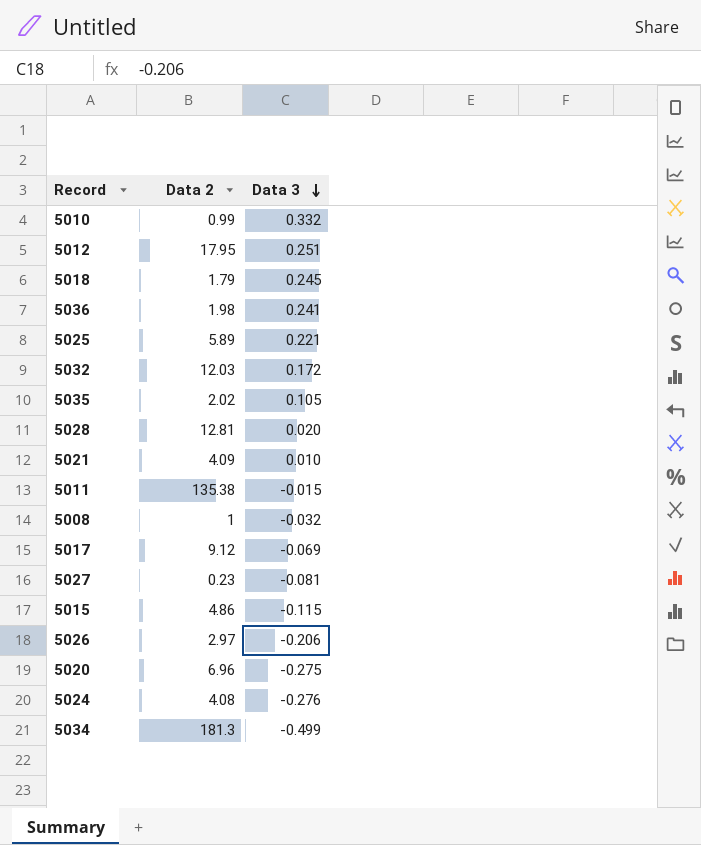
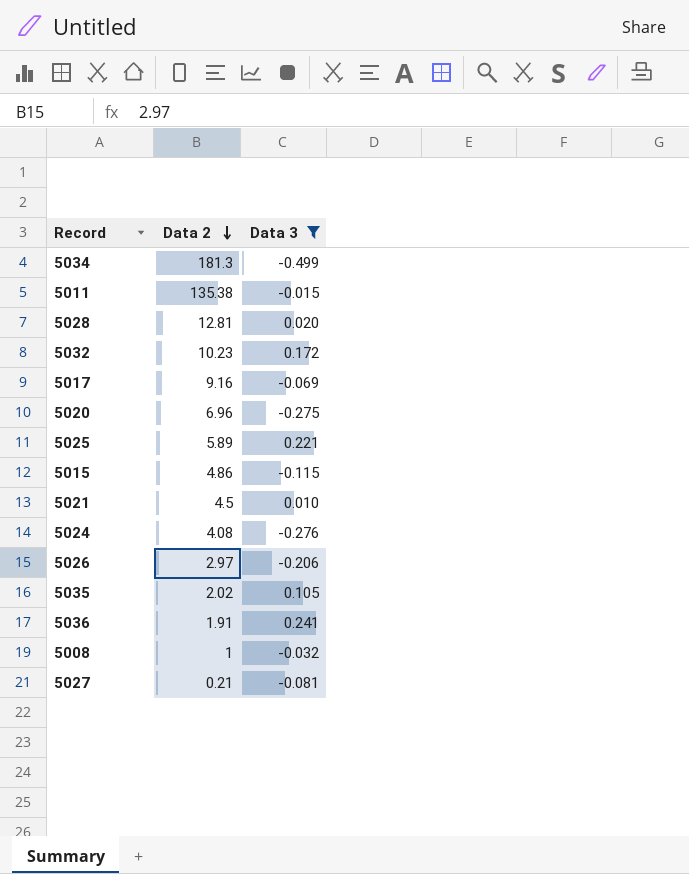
filter: none -> Data 3 <= 0.241
row order: Data 3 descending -> Data 2 descending
5032 | Data 2: 12.03 -> 10.23
5017 | Data 2: 9.12 -> 9.16
5021 | Data 2: 4.09 -> 4.5
5036 | Data 2: 1.98 -> 1.91
5027 | Data 2: 0.23 -> 0.21

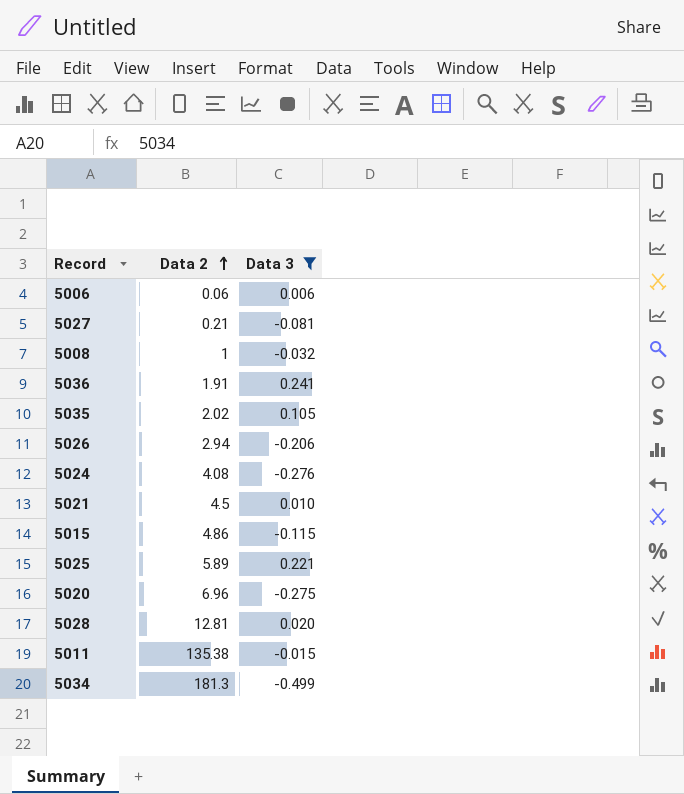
row order: Data 2 descending -> Data 2 ascending
row 5032: 10.23 | 0.172 -> none
row 5017: 9.16 | -0.069 -> none
row 5006: none -> 0.06 | 0.006
5026 | Data 2: 2.97 -> 2.94

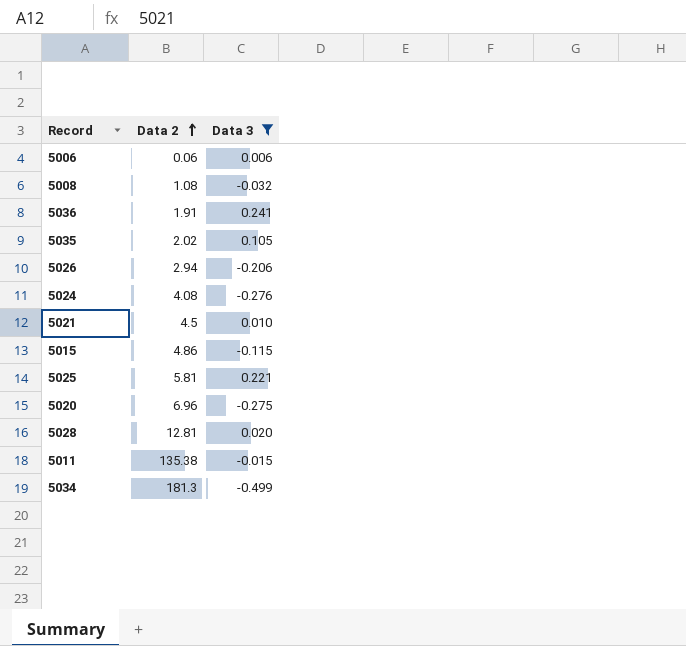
row 5027: 0.21 | -0.081 -> none
5008 | Data 2: 1 -> 1.08
5025 | Data 2: 5.89 -> 5.81

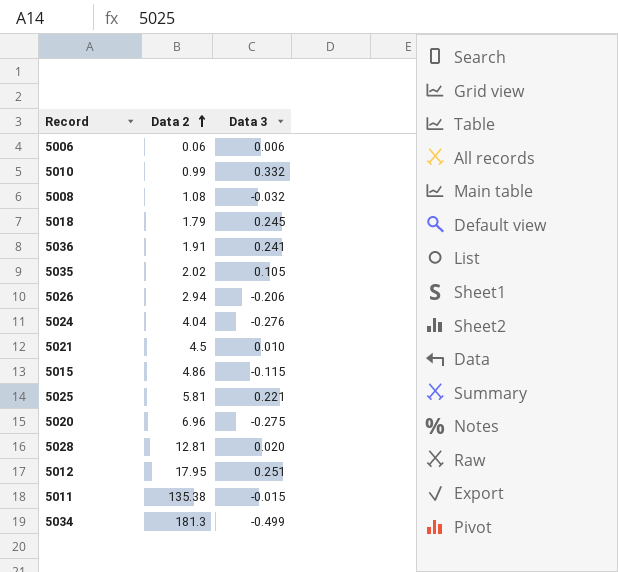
filter: Data 3 <= 0.241 -> none
5024 | Data 2: 4.08 -> 4.04

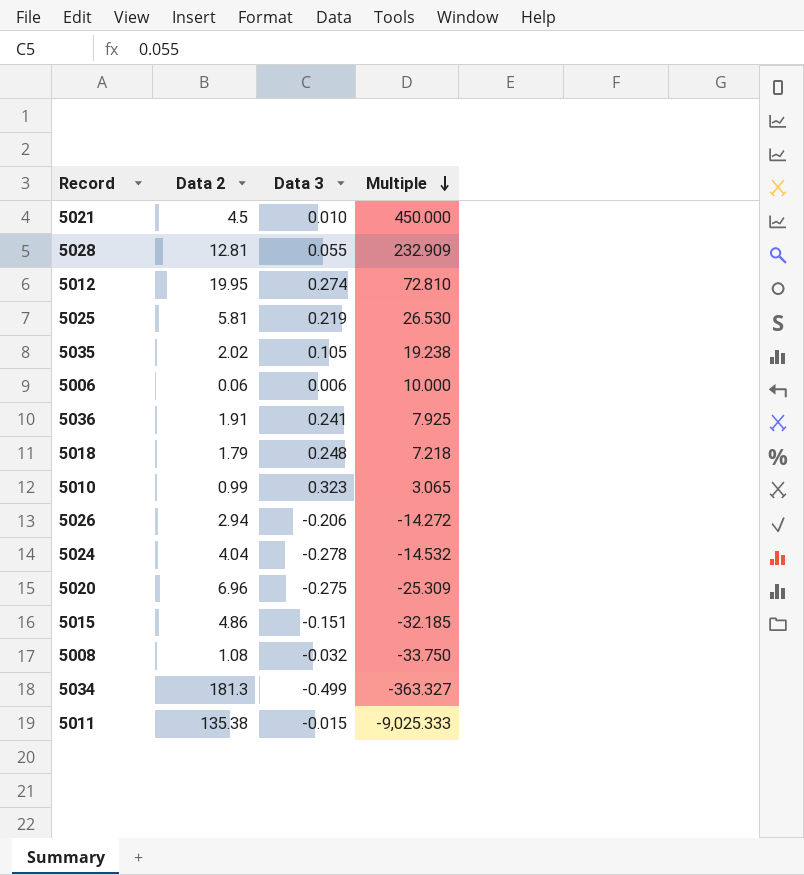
row order: Data 2 ascending -> Multiple descending
column Multiple | formula: none -> [Data 2] / [Data 3]
5028 | Data 3: 0.020 -> 0.055
5012 | Data 2: 17.95 -> 19.95
5012 | Data 3: 0.251 -> 0.274
5025 | Data 3: 0.221 -> 0.219
5018 | Data 3: 0.245 -> 0.248
5010 | Data 3: 0.332 -> 0.323
5024 | Data 3: -0.276 -> -0.278
5015 | Data 3: -0.115 -> -0.151

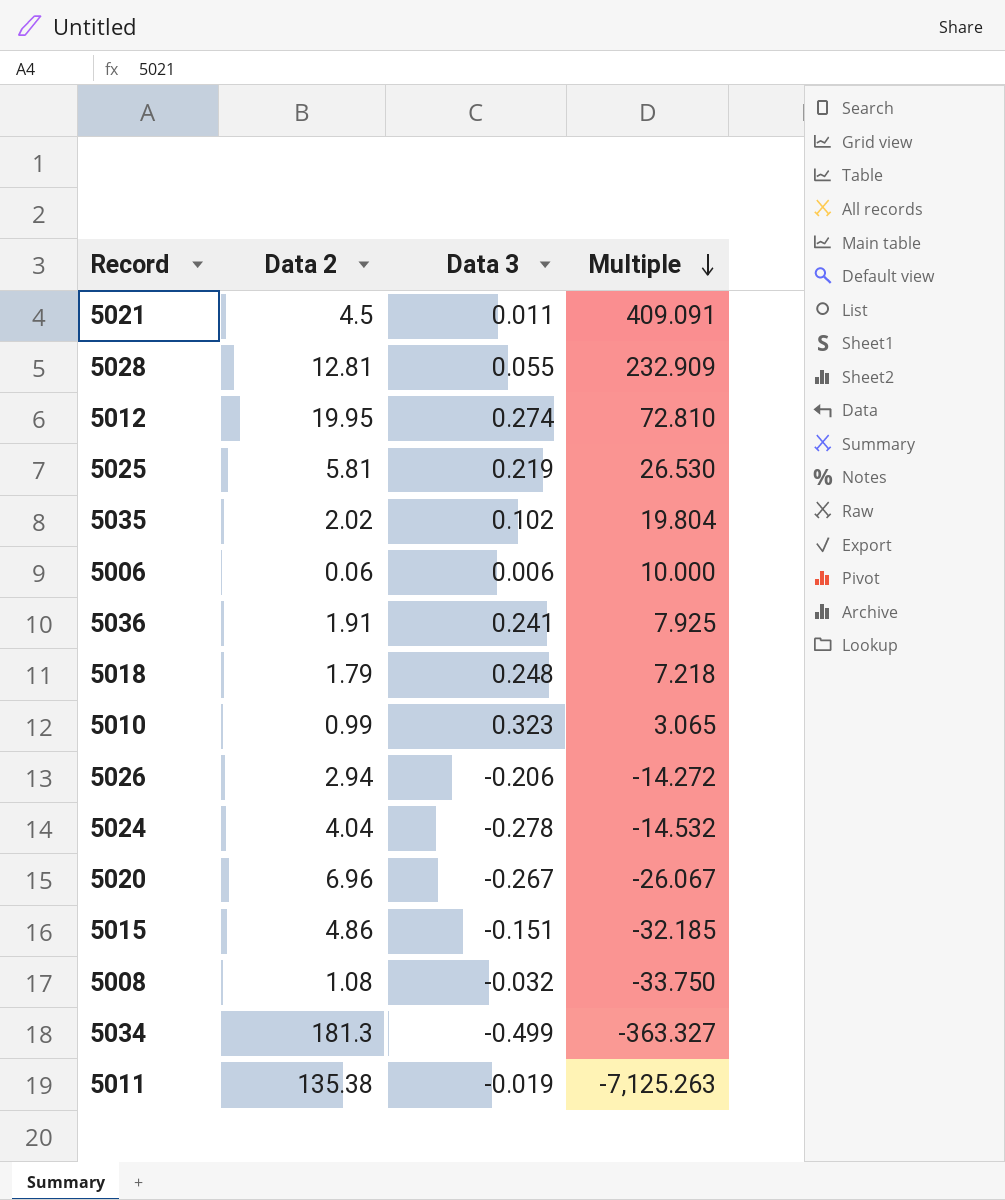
5021 | Data 3: 0.010 -> 0.011
5021 | Multiple: 450.000 -> 409.091
5035 | Data 3: 0.105 -> 0.102
5035 | Multiple: 19.238 -> 19.804
5020 | Data 3: -0.275 -> -0.267
5020 | Multiple: -25.309 -> -26.067
5011 | Data 3: -0.015 -> -0.019
5011 | Multiple: -9,025.333 -> -7,125.263

